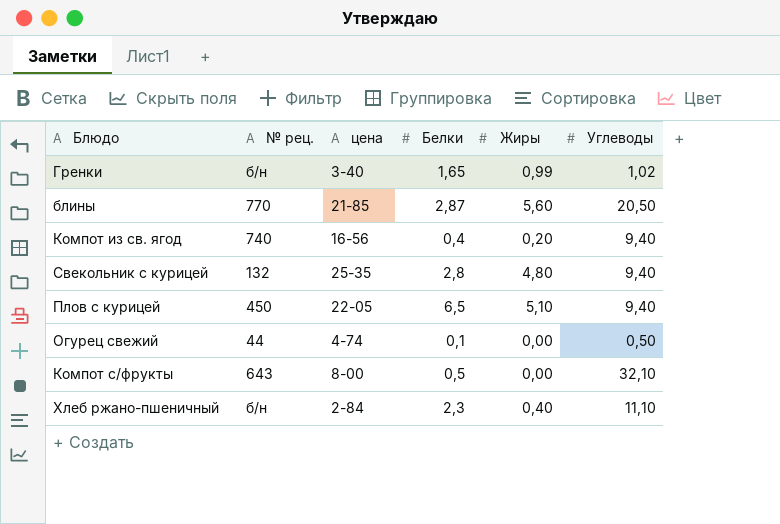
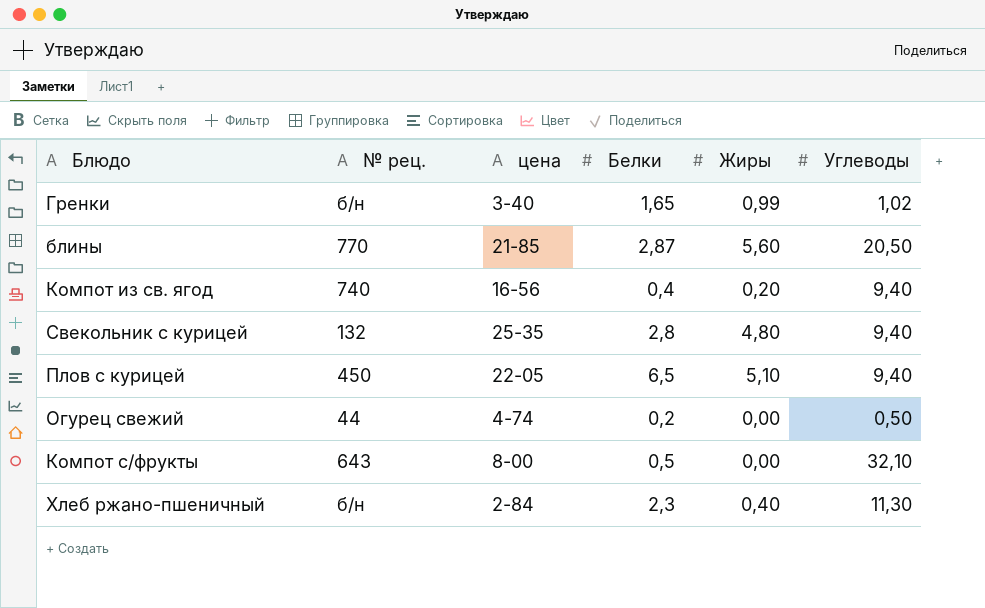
Огурец свежий | Белки: 0,1 -> 0,2
Хлеб ржано-пшеничный | Углеводы: 11,10 -> 11,30

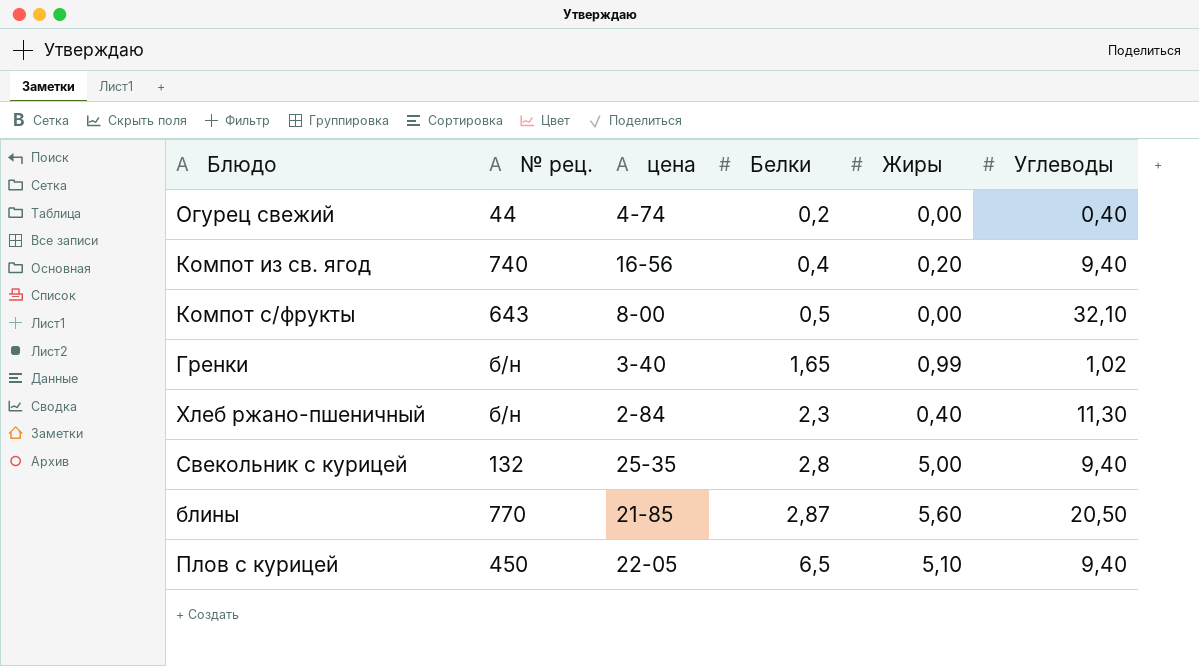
row order: none -> Белки ascending
Огурец свежий | Углеводы: 0,50 -> 0,40
Свекольник с курицей | Жиры: 4,80 -> 5,00

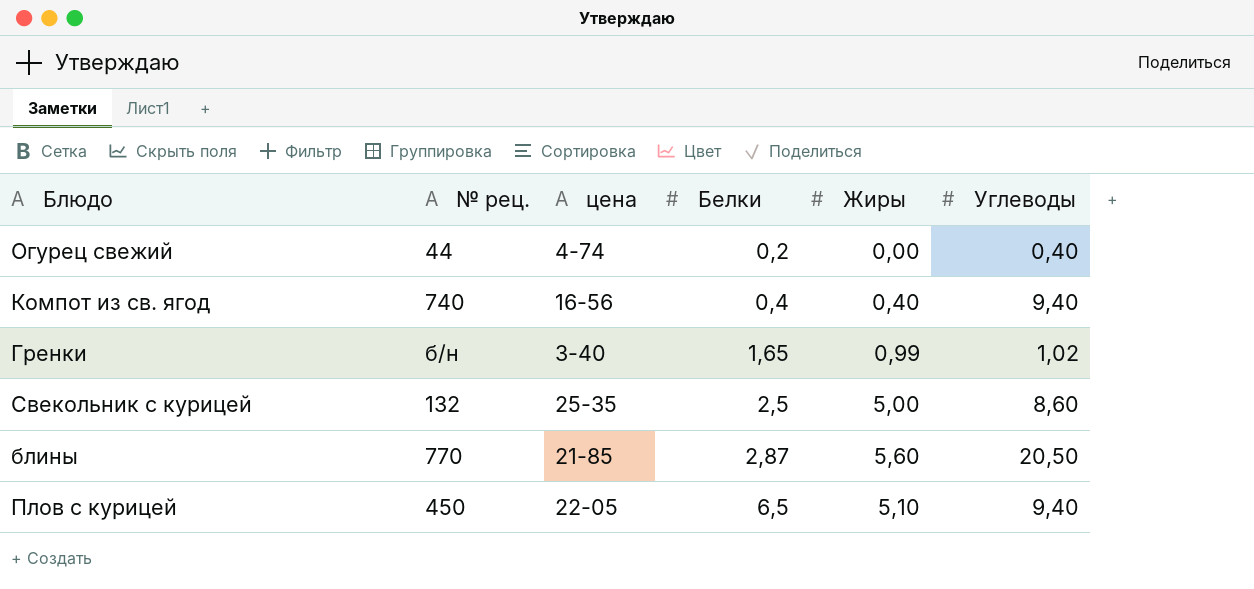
row Компот с/фрукты: 643 | 8-00 | 0,5 | 0,00 | 32,10 -> none
row Хлеб ржано-пшеничный: б/н | 2-84 | 2,3 | 0,40 | 11,30 -> none
Компот из св. ягод | Жиры: 0,20 -> 0,40
Свекольник с курицей | Белки: 2,8 -> 2,5
Свекольник с курицей | Углеводы: 9,40 -> 8,60

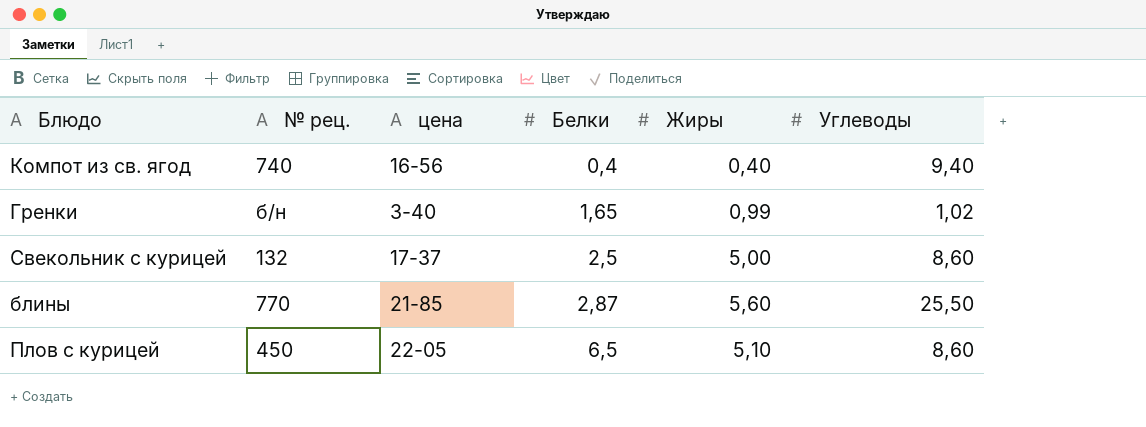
row Огурец свежий: 44 | 4-74 | 0,2 | 0,00 | 0,40 -> none
Свекольник с курицей | цена: 25-35 -> 17-37
блины | Углеводы: 20,50 -> 25,50
Плов с курицей | Углеводы: 9,40 -> 8,60

